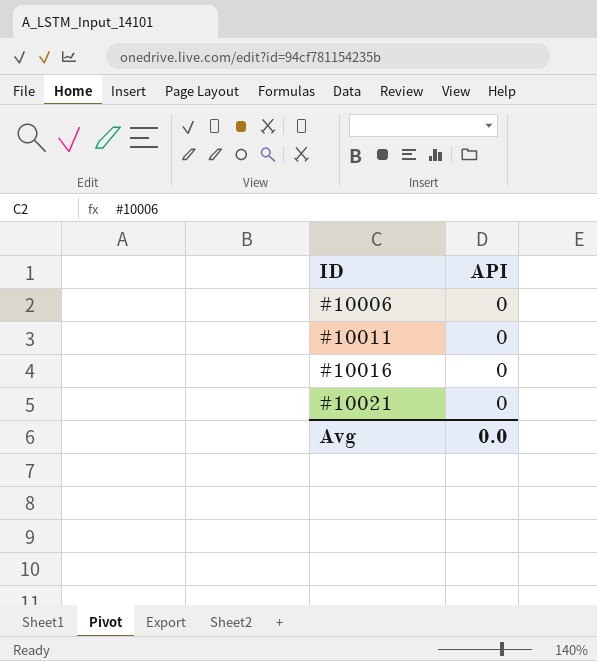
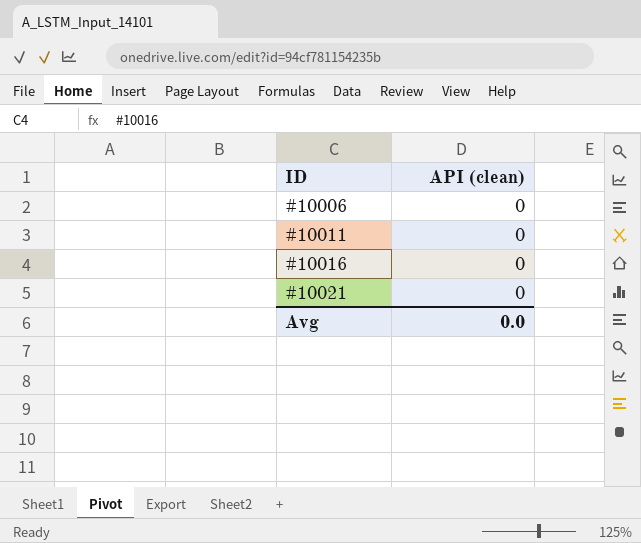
column name: API -> API (clean)

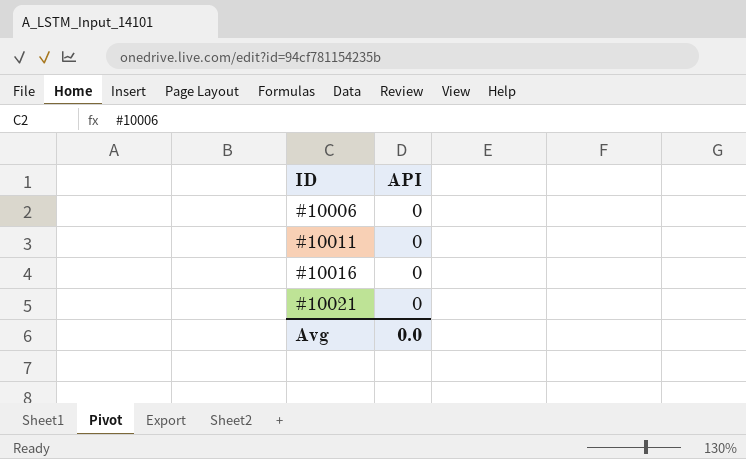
column name: API (clean) -> API

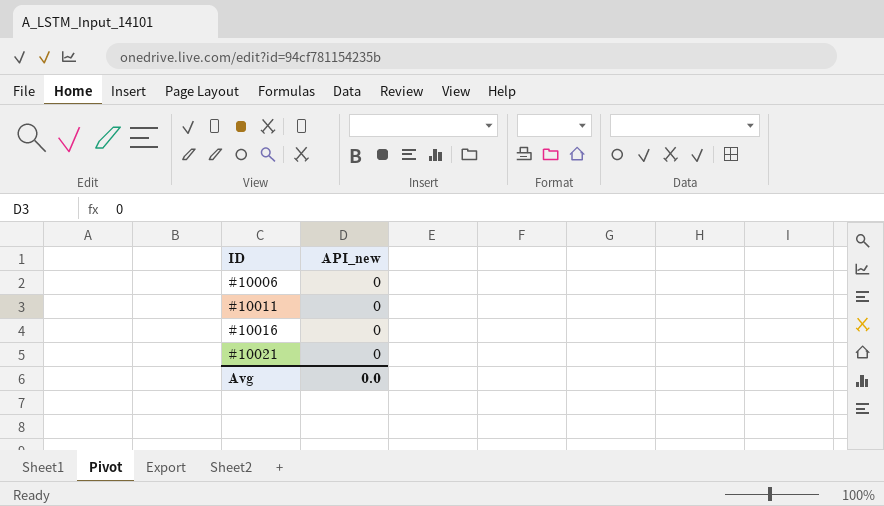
column name: API -> API_new

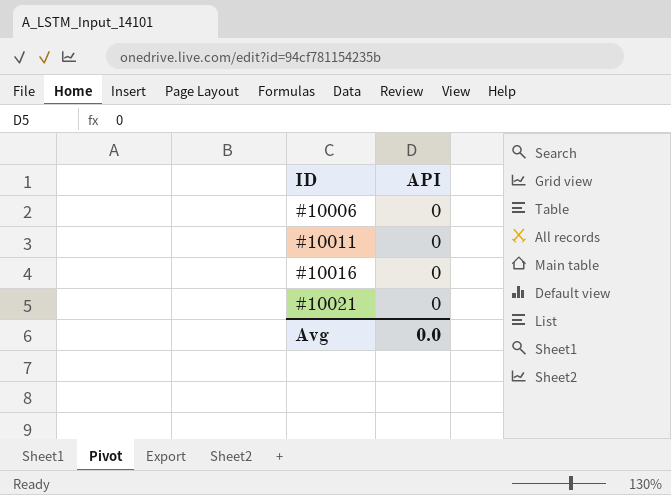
column name: API_new -> API

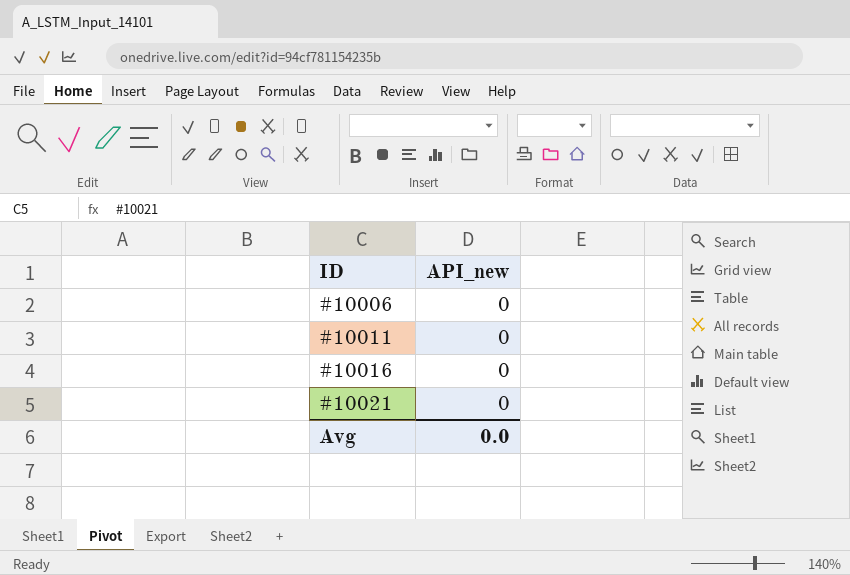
column name: API -> API_new

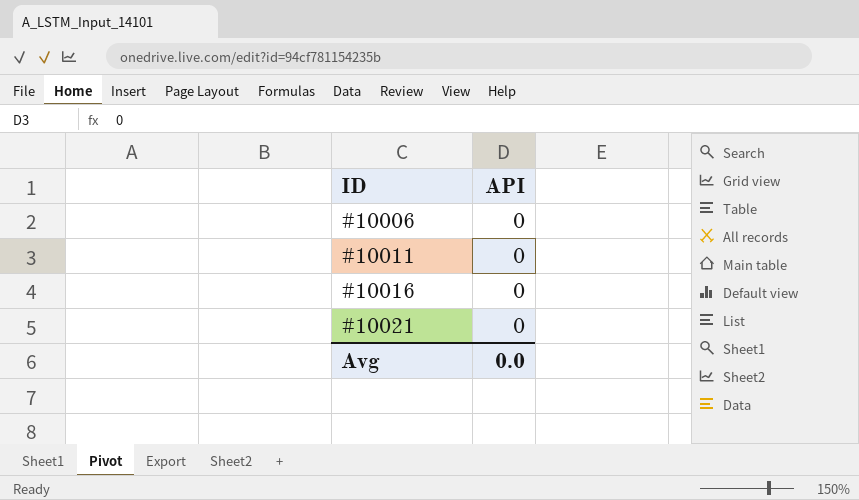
column name: API_new -> API

